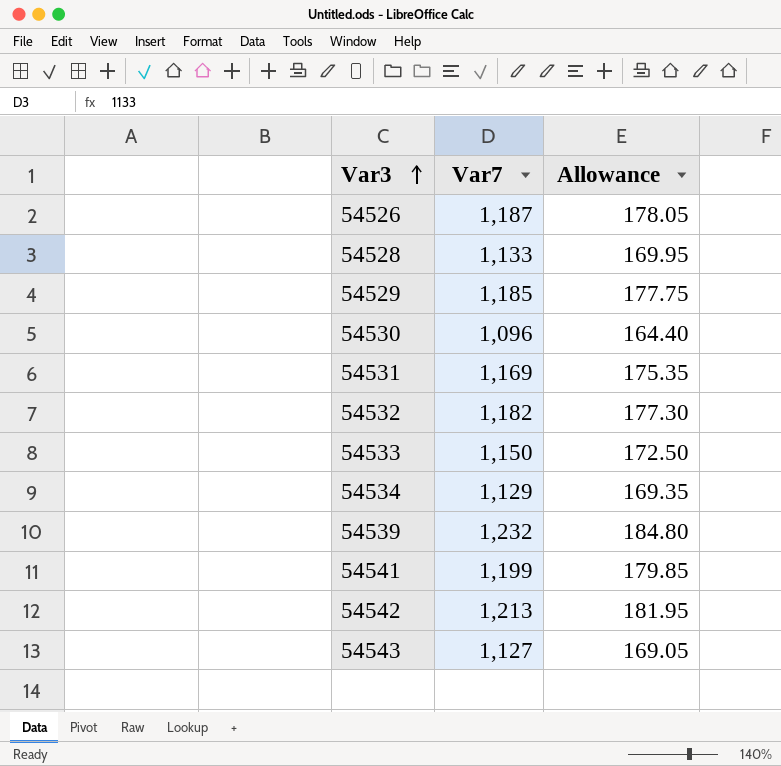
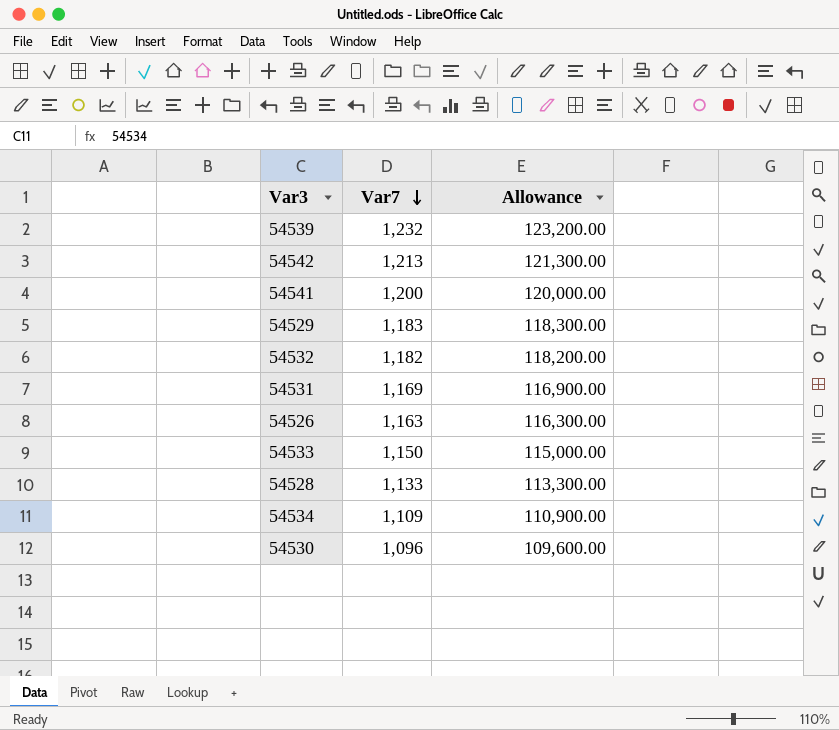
row order: Var3 ascending -> Var7 descending
column Allowance | formula: [Var7] * 0.15 -> [Var7] * 100
row 54543: 1,127 | 169.05 -> none
54541 | Var7: 1,199 -> 1,200
54529 | Var7: 1,185 -> 1,183
54526 | Var7: 1,187 -> 1,163
54534 | Var7: 1,129 -> 1,109

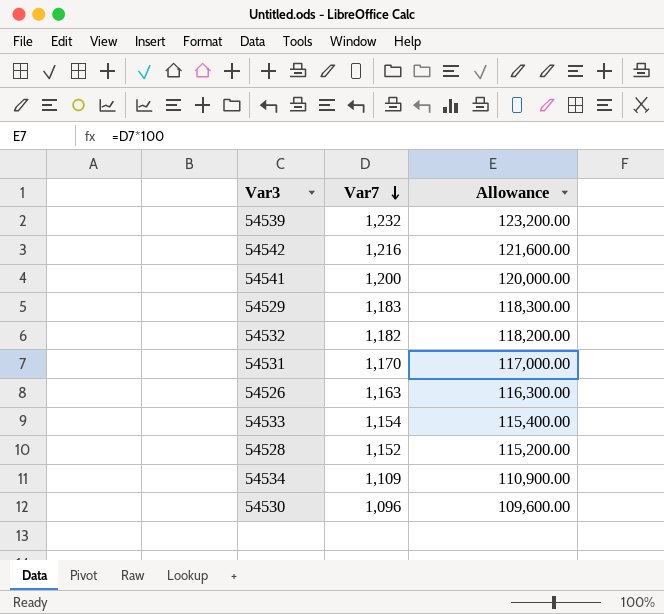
54542 | Var7: 1,213 -> 1,216
54542 | Allowance: 121,300.00 -> 121,600.00
54531 | Var7: 1,169 -> 1,170
54531 | Allowance: 116,900.00 -> 117,000.00
54533 | Var7: 1,150 -> 1,154
54533 | Allowance: 115,000.00 -> 115,400.00
54528 | Var7: 1,133 -> 1,152
54528 | Allowance: 113,300.00 -> 115,200.00

